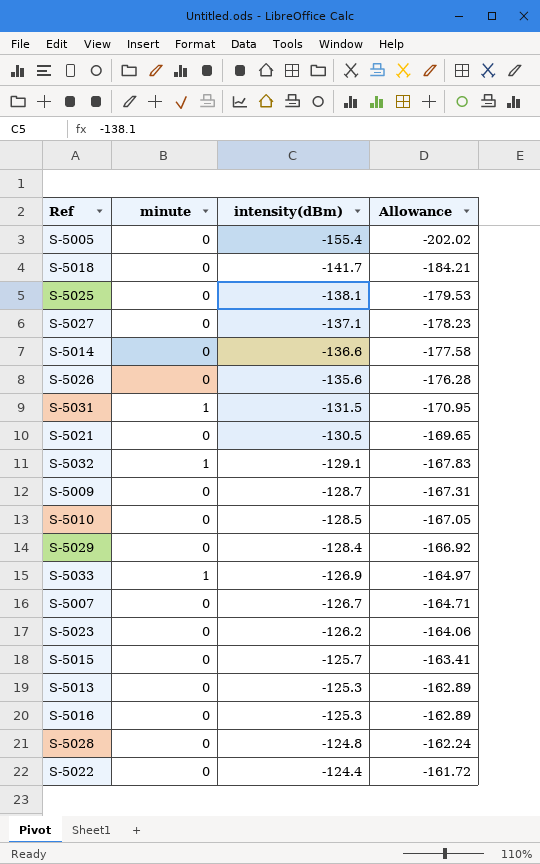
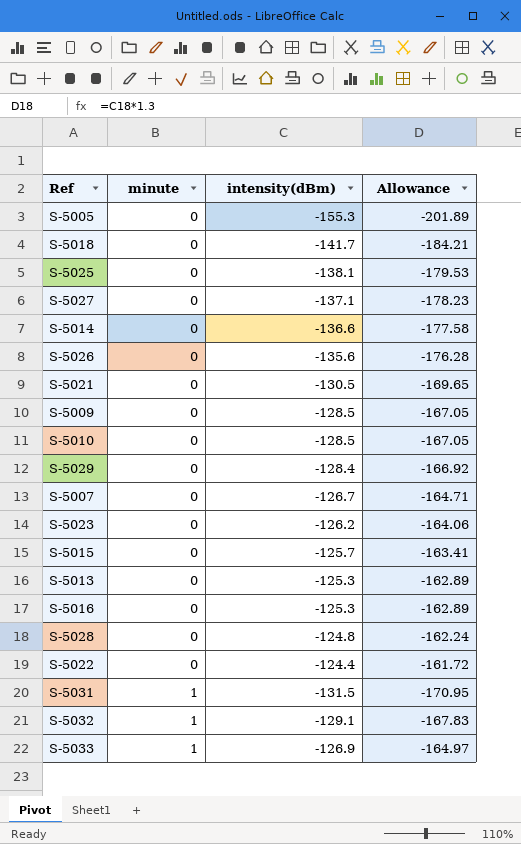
row order: intensity(dBm) ascending -> minute ascending
S-5005 | intensity(dBm): -155.4 -> -155.3
S-5005 | Allowance: -202.02 -> -201.89
S-5009 | intensity(dBm): -128.7 -> -128.5
S-5009 | Allowance: -167.31 -> -167.05

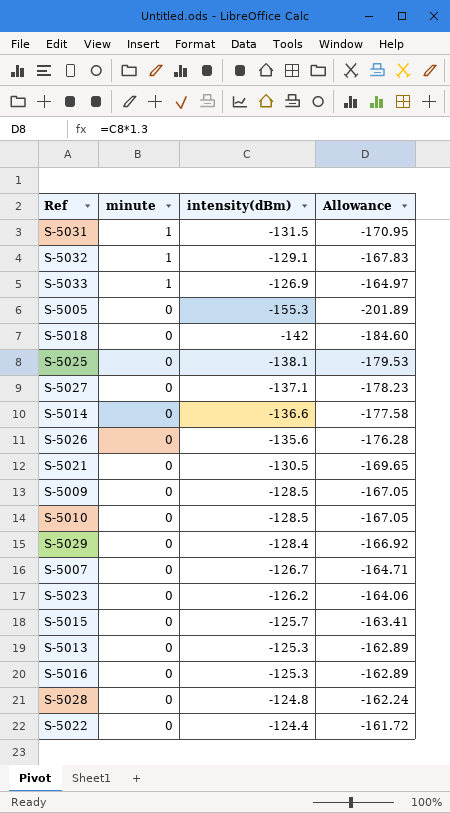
row order: minute ascending -> minute descending
S-5018 | intensity(dBm): -141.7 -> -142
S-5018 | Allowance: -184.21 -> -184.60

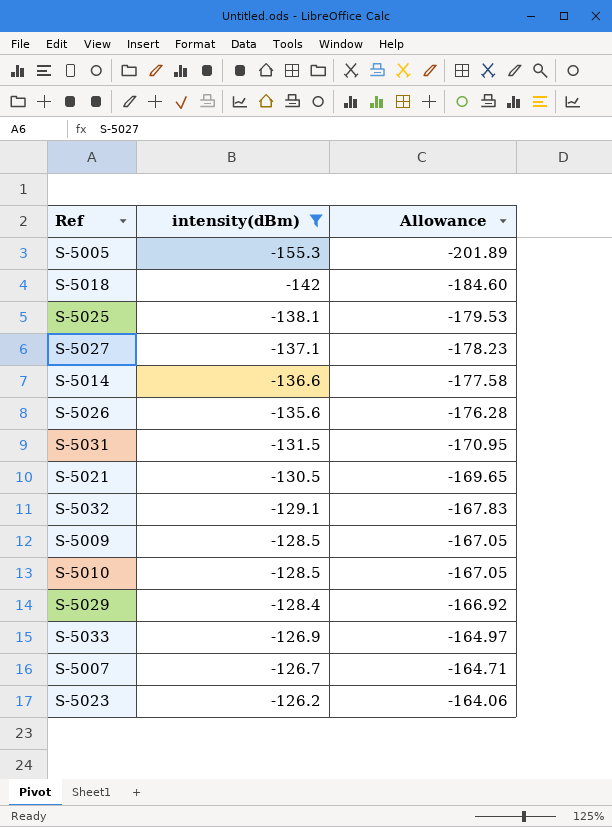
filter: none -> intensity(dBm) <= -126.2
row order: minute descending -> intensity(dBm) ascending
column minute | position: 2 -> none

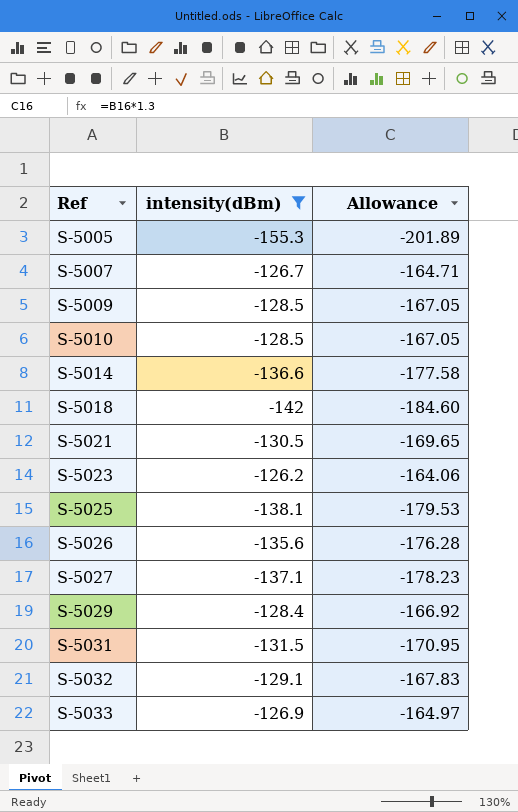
row order: intensity(dBm) ascending -> Ref ascending

